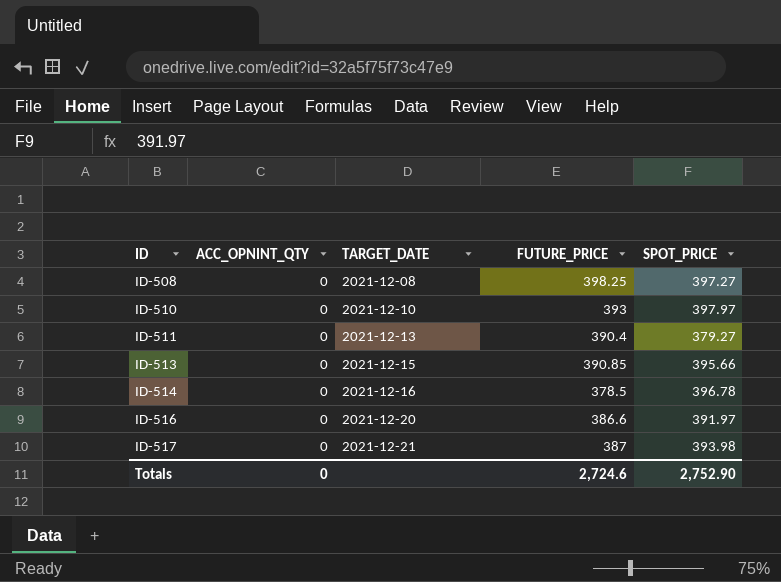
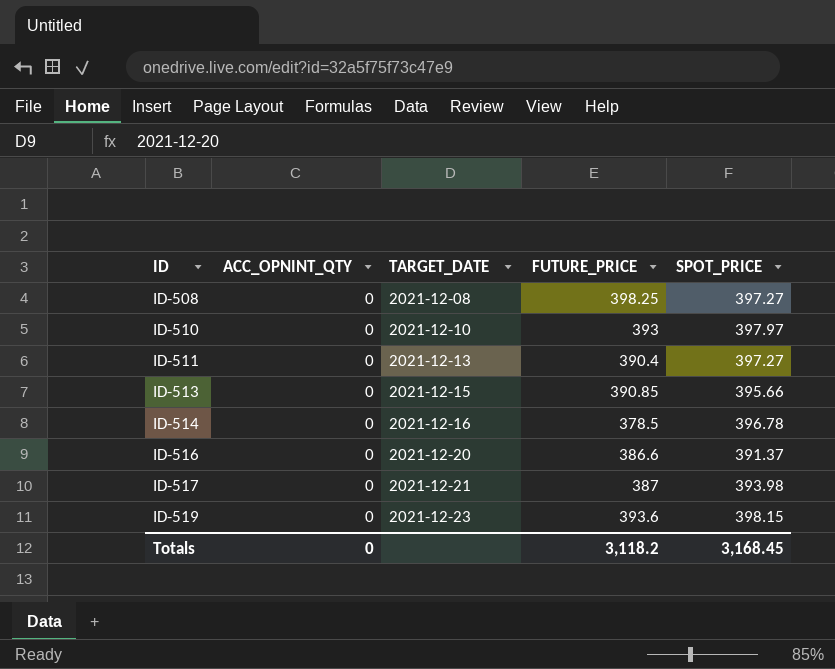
ID-511 | SPOT_PRICE: 379.27 -> 397.27
ID-516 | SPOT_PRICE: 391.97 -> 391.37
row ID-519: none -> 0 | 2021-12-23 | 393.6 | 398.15
Totals | FUTURE_PRICE: 2,724.6 -> 3,118.2
Totals | SPOT_PRICE: 2,752.90 -> 3,168.45

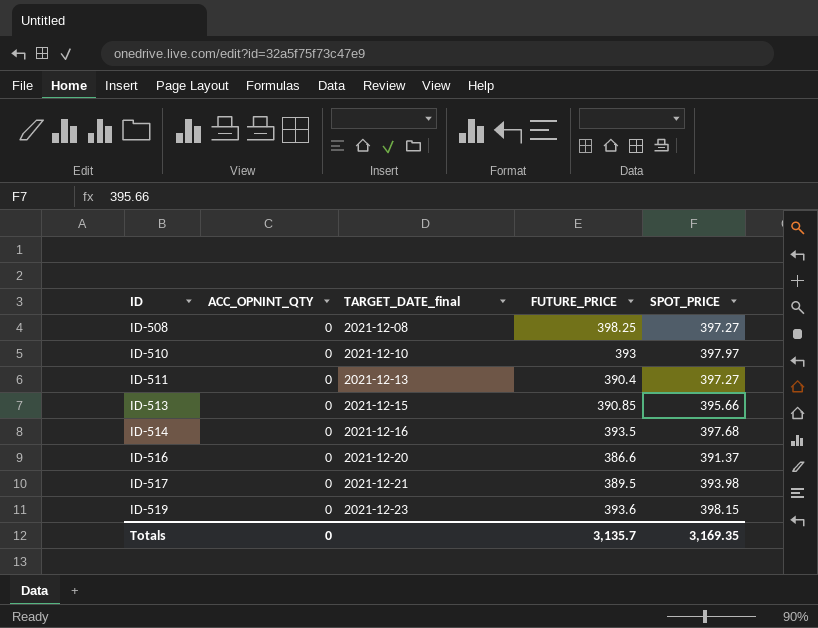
column name: TARGET_DATE -> TARGET_DATE_final
ID-514 | FUTURE_PRICE: 378.5 -> 393.5
ID-514 | SPOT_PRICE: 396.78 -> 397.68
ID-517 | FUTURE_PRICE: 387 -> 389.5
Totals | FUTURE_PRICE: 3,118.2 -> 3,135.7
Totals | SPOT_PRICE: 3,168.45 -> 3,169.35

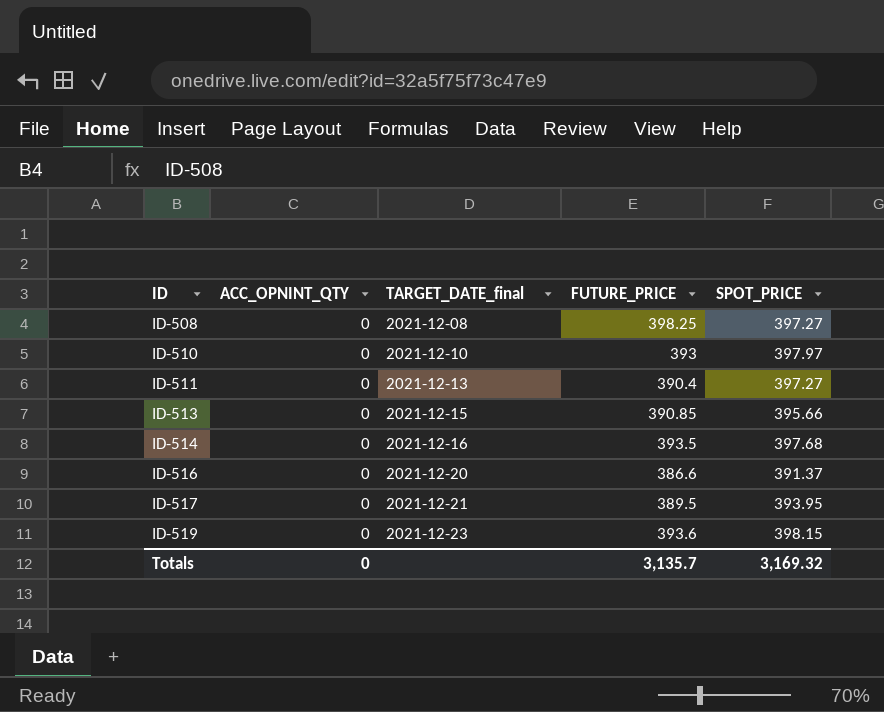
ID-517 | SPOT_PRICE: 393.98 -> 393.95
Totals | SPOT_PRICE: 3,169.35 -> 3,169.32

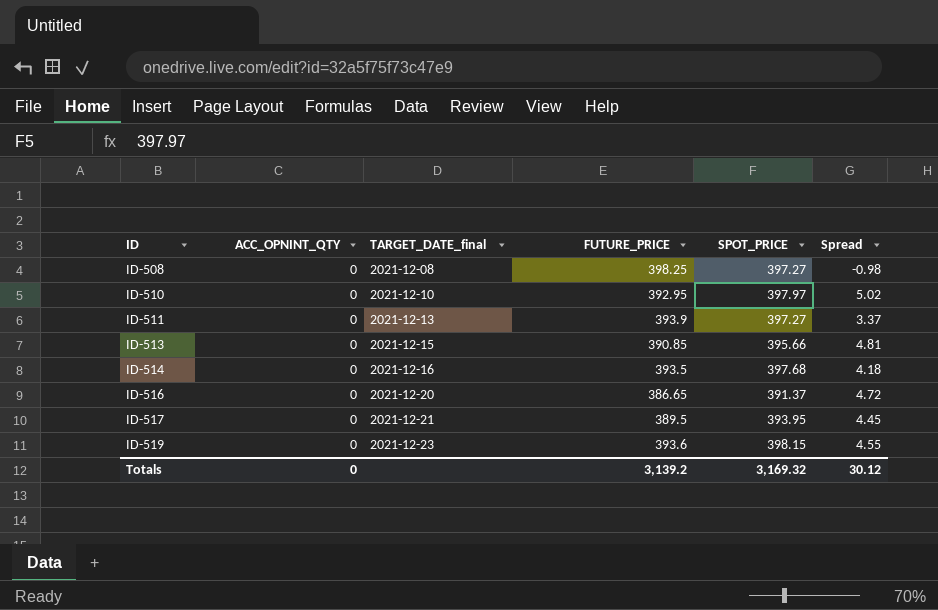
column Spread | formula: none -> [SPOT_PRICE] - [FUTURE_PRICE]
ID-510 | FUTURE_PRICE: 393 -> 392.95
ID-511 | FUTURE_PRICE: 390.4 -> 393.9
ID-516 | FUTURE_PRICE: 386.6 -> 386.65
Totals | FUTURE_PRICE: 3,135.7 -> 3,139.2

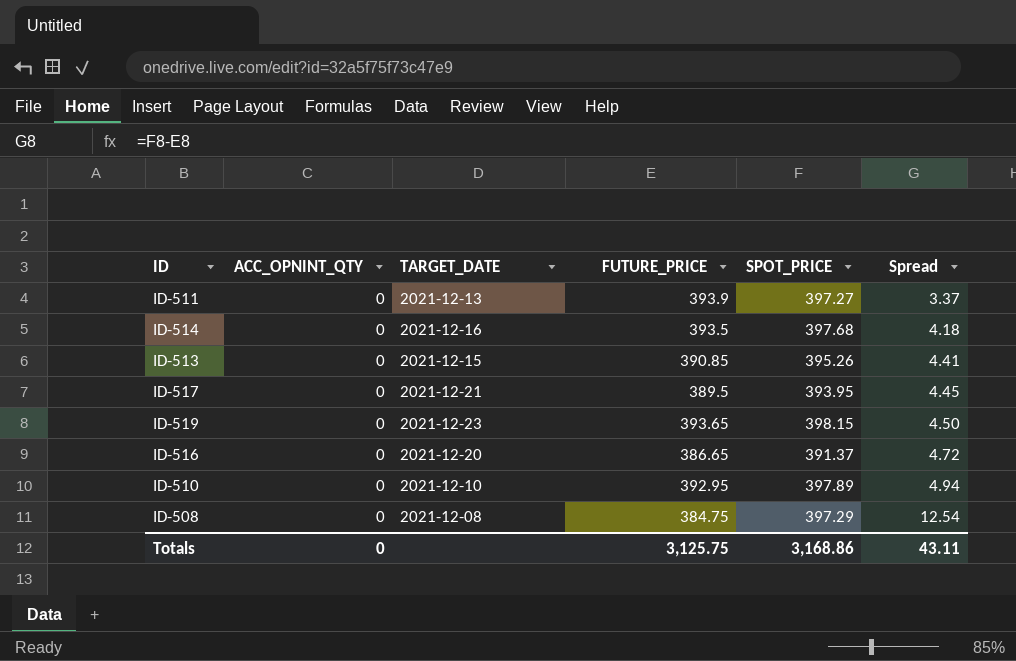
row order: ID ascending -> Spread ascending
column name: TARGET_DATE_final -> TARGET_DATE
ID-513 | SPOT_PRICE: 395.66 -> 395.26
ID-513 | Spread: 4.81 -> 4.41
ID-519 | FUTURE_PRICE: 393.6 -> 393.65
ID-519 | Spread: 4.55 -> 4.50
ID-510 | SPOT_PRICE: 397.97 -> 397.89
ID-510 | Spread: 5.02 -> 4.94
ID-508 | FUTURE_PRICE: 398.25 -> 384.75
ID-508 | SPOT_PRICE: 397.27 -> 397.29
ID-508 | Spread: -0.98 -> 12.54
Totals | FUTURE_PRICE: 3,139.2 -> 3,125.75
Totals | SPOT_PRICE: 3,169.32 -> 3,168.86
Totals | Spread: 30.12 -> 43.11

